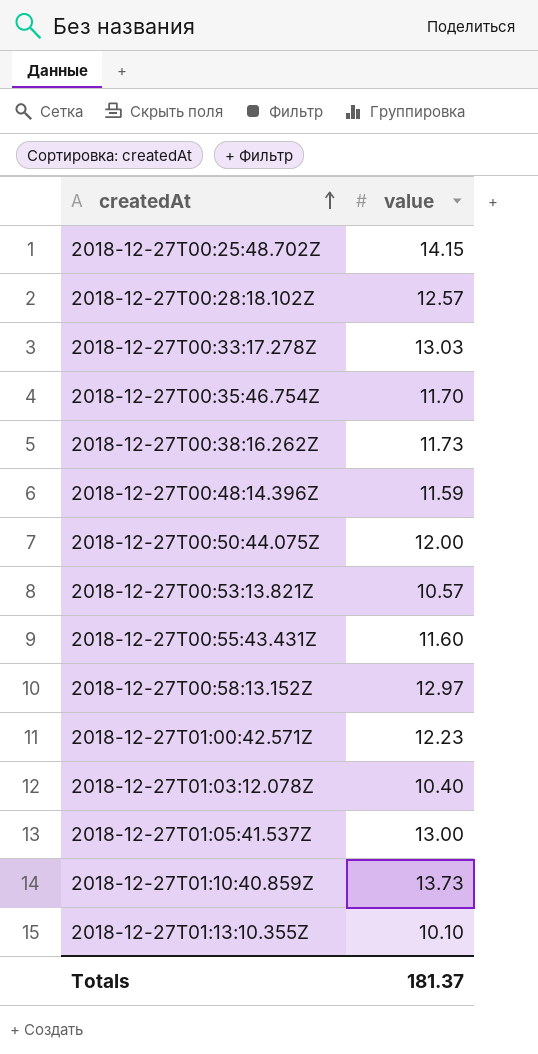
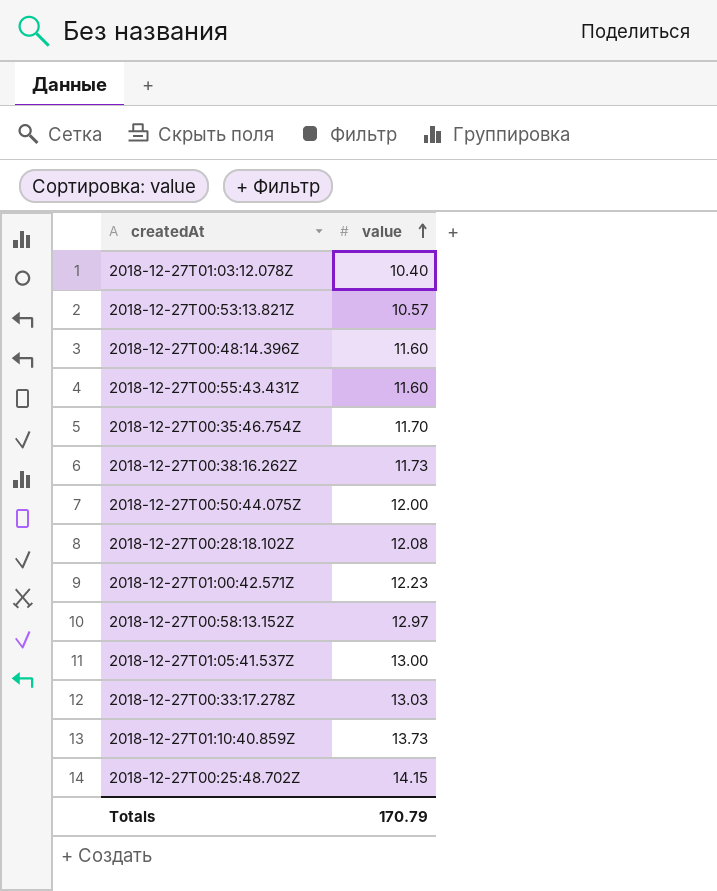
row order: createdAt ascending -> value ascending
row 2018-12-27T01:13:10.355Z: 10.10 -> none
2018-12-27T00:48:14.396Z | value: 11.59 -> 11.60
2018-12-27T00:28:18.102Z | value: 12.57 -> 12.08
Totals | value: 181.37 -> 170.79

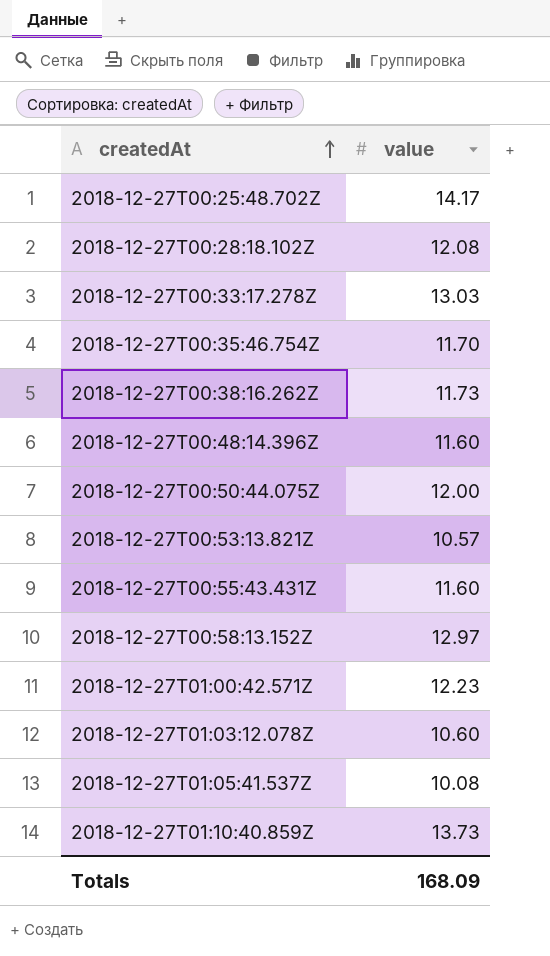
row order: value ascending -> createdAt ascending
2018-12-27T00:25:48.702Z | value: 14.15 -> 14.17
2018-12-27T01:03:12.078Z | value: 10.40 -> 10.60
2018-12-27T01:05:41.537Z | value: 13.00 -> 10.08
Totals | value: 170.79 -> 168.09

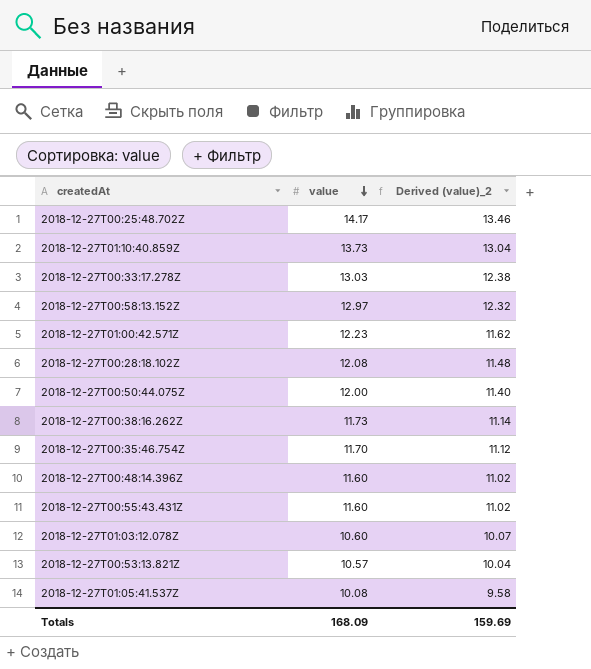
row order: createdAt ascending -> value descending
column Derived (value)_2 | formula: none -> [value] * 0.95

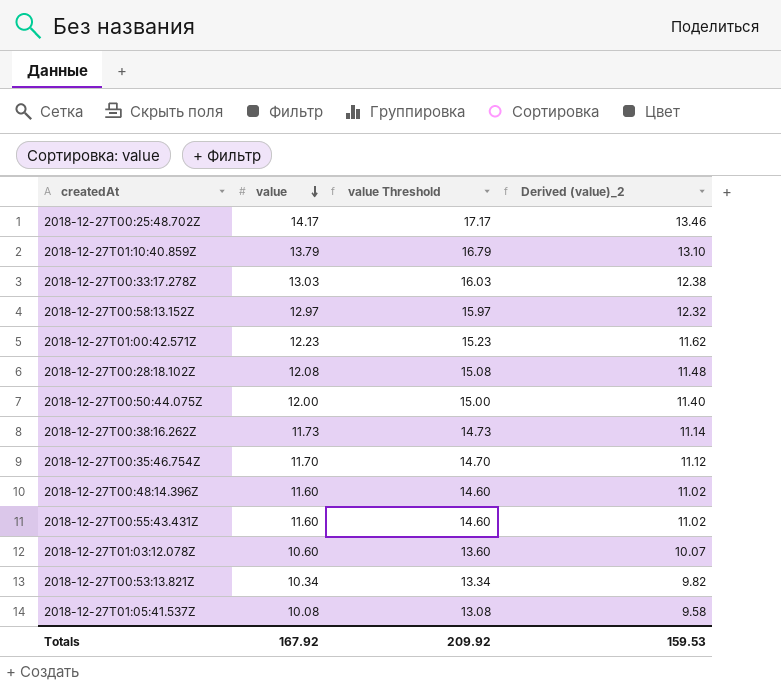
column value Threshold | formula: none -> [value] + 3
2018-12-27T01:10:40.859Z | value: 13.73 -> 13.79
2018-12-27T01:10:40.859Z | Derived (value)_2: 13.04 -> 13.10
2018-12-27T00:53:13.821Z | value: 10.57 -> 10.34
2018-12-27T00:53:13.821Z | Derived (value)_2: 10.04 -> 9.82
Totals | value: 168.09 -> 167.92
Totals | Derived (value)_2: 159.69 -> 159.53

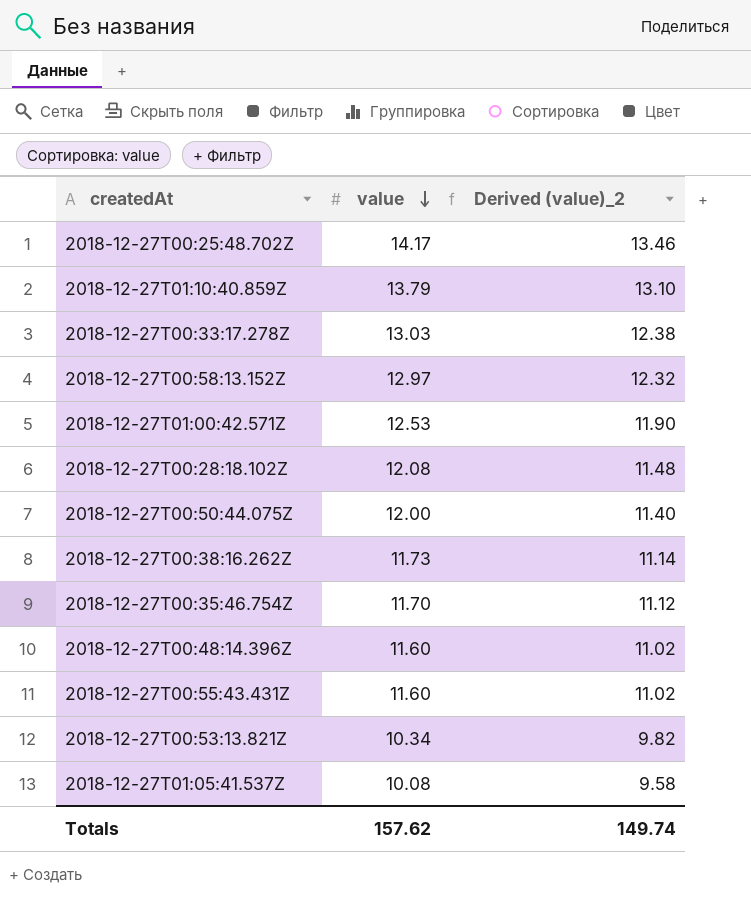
column value Threshold | formula: [value] + 3 -> none
row 2018-12-27T01:03:12.078Z: 10.60 | 13.60 | 10.07 -> none
2018-12-27T01:00:42.571Z | value: 12.23 -> 12.53
2018-12-27T01:00:42.571Z | Derived (value)_2: 11.62 -> 11.90
Totals | value: 167.92 -> 157.62
Totals | Derived (value)_2: 159.53 -> 149.74

